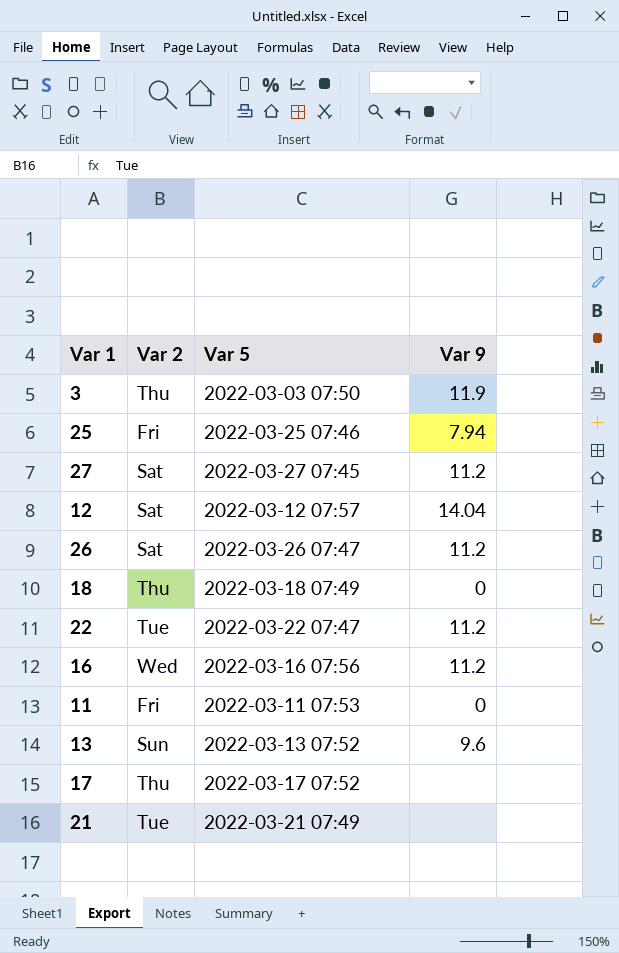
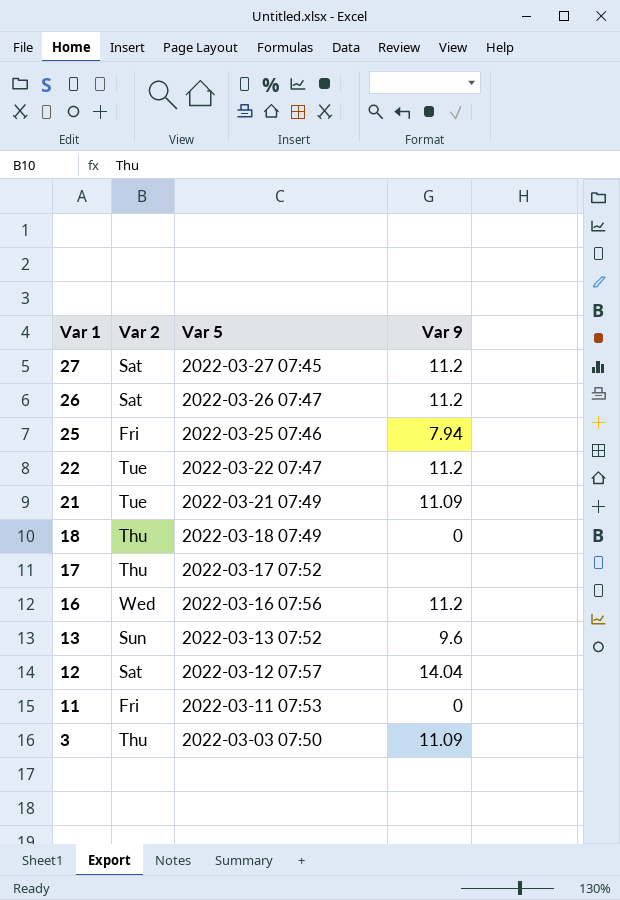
row order: none -> Var 1 descending
21 | Var 9: none -> 11.09
3 | Var 9: 11.9 -> 11.09

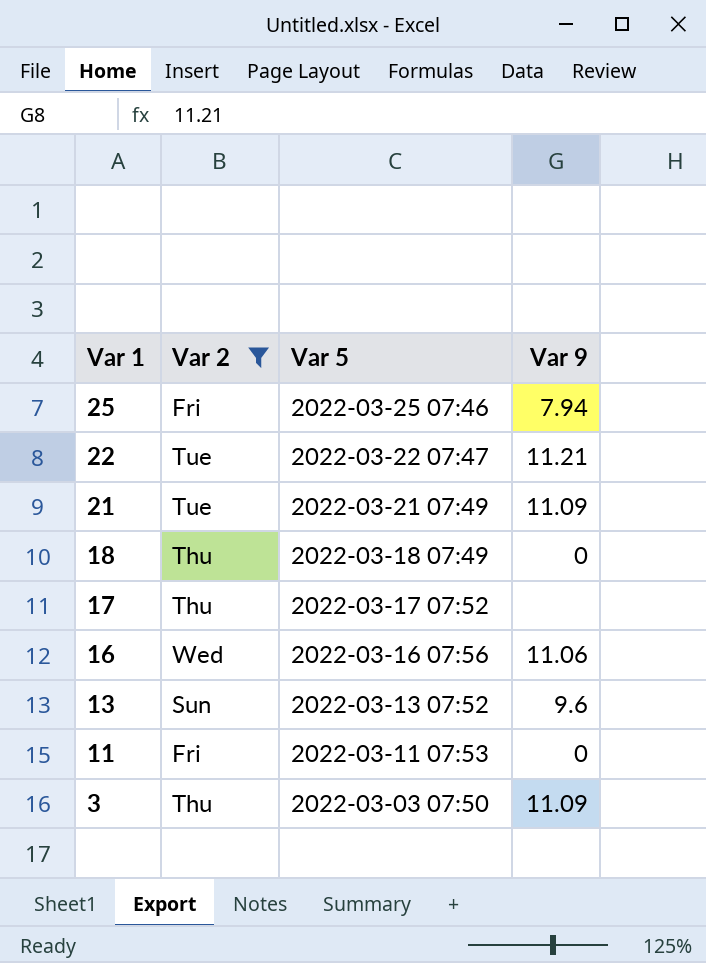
filter: none -> Var 2 != Sat
22 | Var 9: 11.2 -> 11.21
16 | Var 9: 11.2 -> 11.06

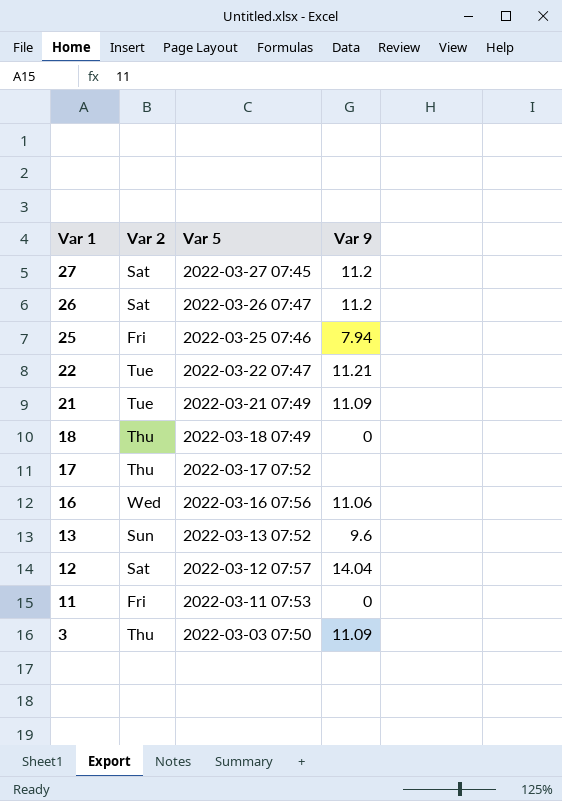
filter: Var 2 != Sat -> none

